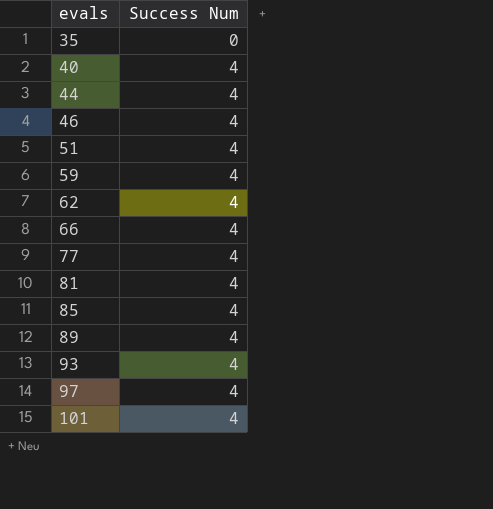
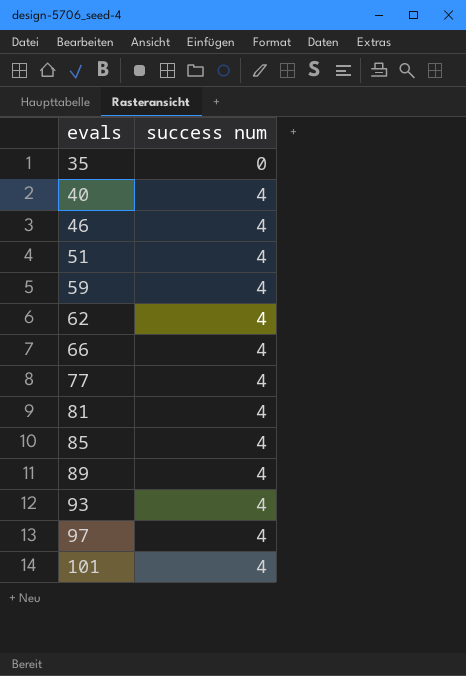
column name: Success Num -> success num
row 44: 4 -> none

